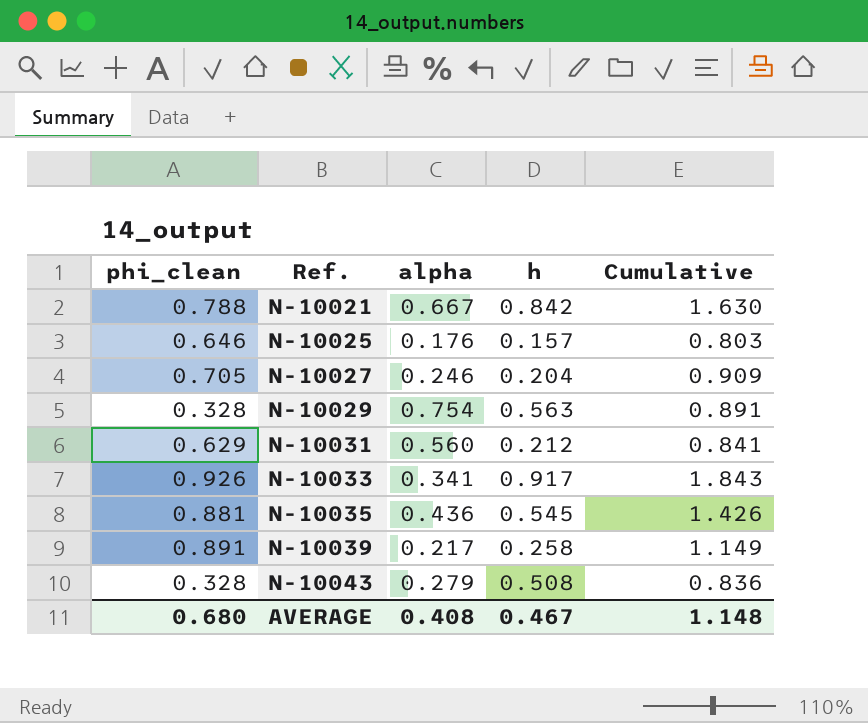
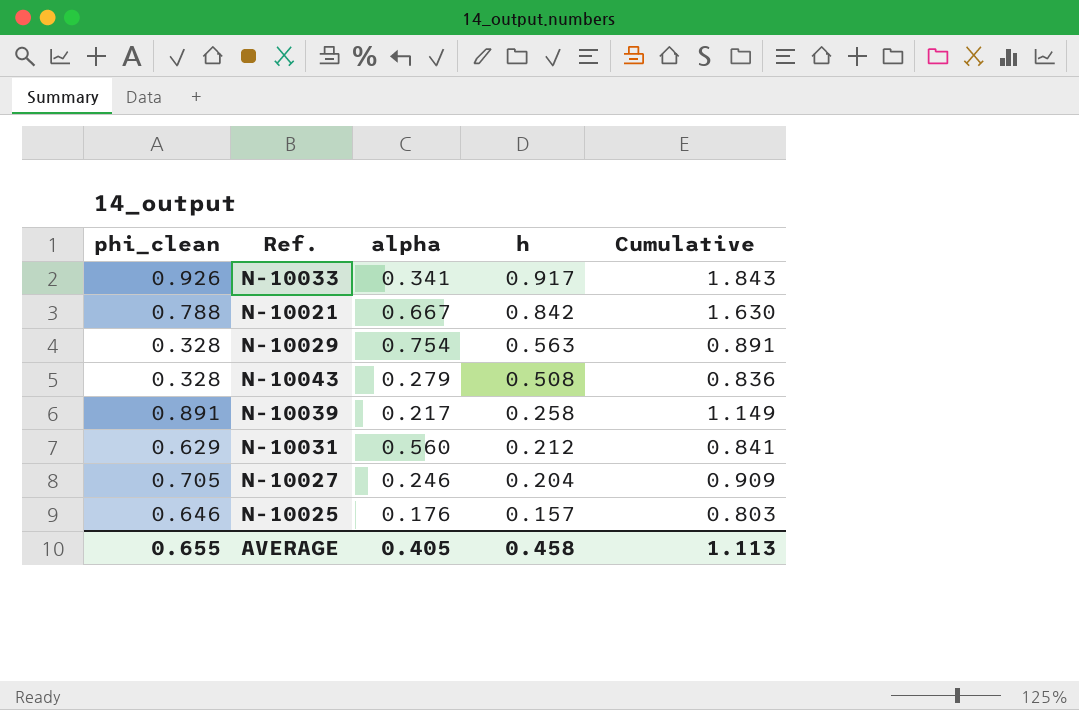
row order: Ref. ascending -> h descending
row N-10035: 0.881 | 0.436 | 0.545 | 1.426 -> none
AVERAGE | phi_clean: 0.680 -> 0.655
AVERAGE | alpha: 0.408 -> 0.405
AVERAGE | h: 0.467 -> 0.458
AVERAGE | Cumulative: 1.148 -> 1.113

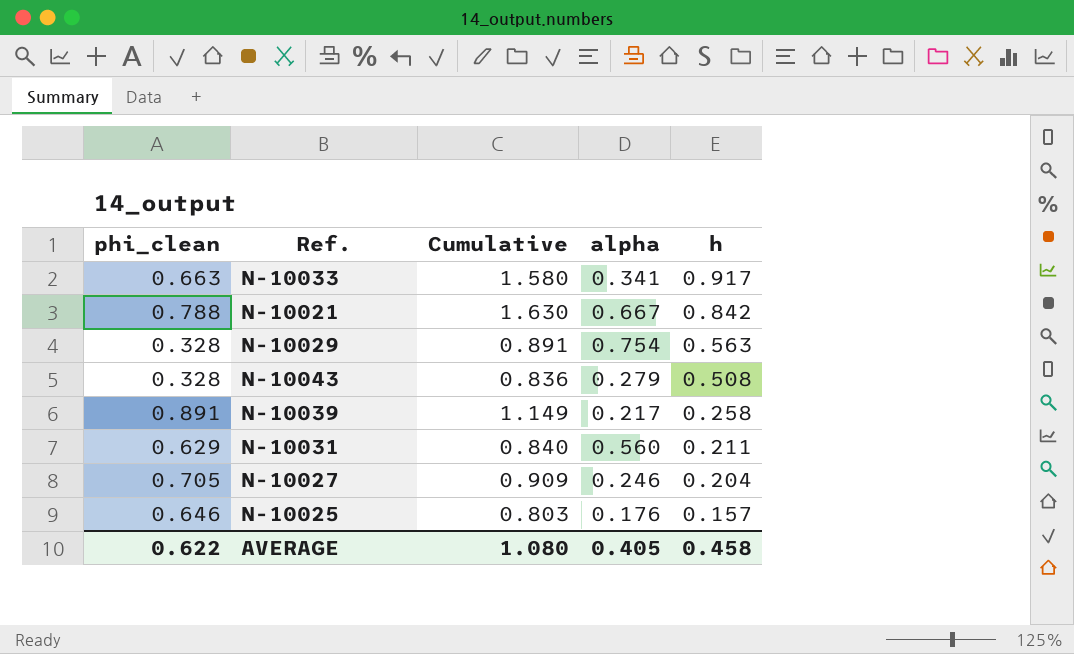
column Cumulative | position: 5 -> 3
N-10033 | phi_clean: 0.926 -> 0.663
N-10033 | Cumulative: 1.843 -> 1.580
N-10031 | Cumulative: 0.841 -> 0.840
N-10031 | h: 0.212 -> 0.211
AVERAGE | phi_clean: 0.655 -> 0.622
AVERAGE | Cumulative: 1.113 -> 1.080

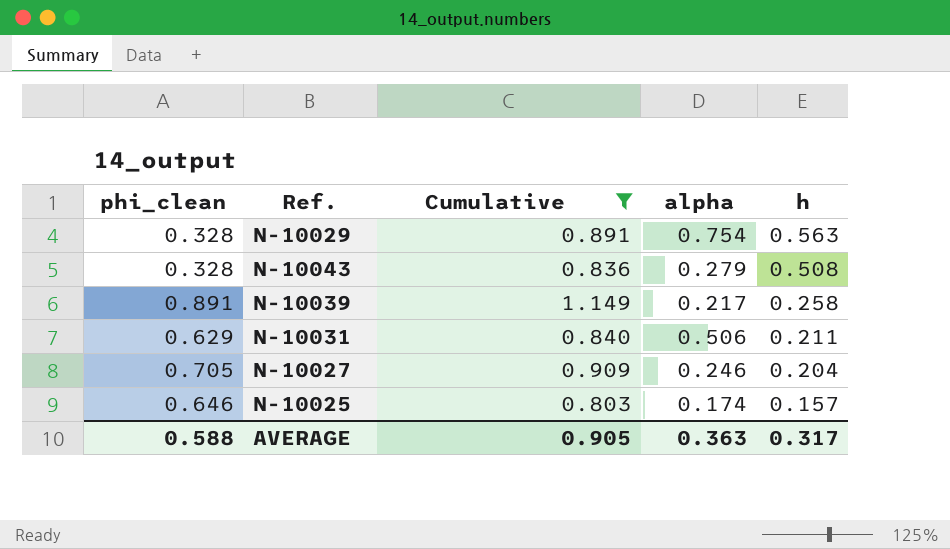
filter: none -> Cumulative <= 1.149
N-10031 | alpha: 0.560 -> 0.506
N-10025 | alpha: 0.176 -> 0.174
AVERAGE | phi_clean: 0.622 -> 0.588
AVERAGE | Cumulative: 1.080 -> 0.905
AVERAGE | alpha: 0.405 -> 0.363
AVERAGE | h: 0.458 -> 0.317

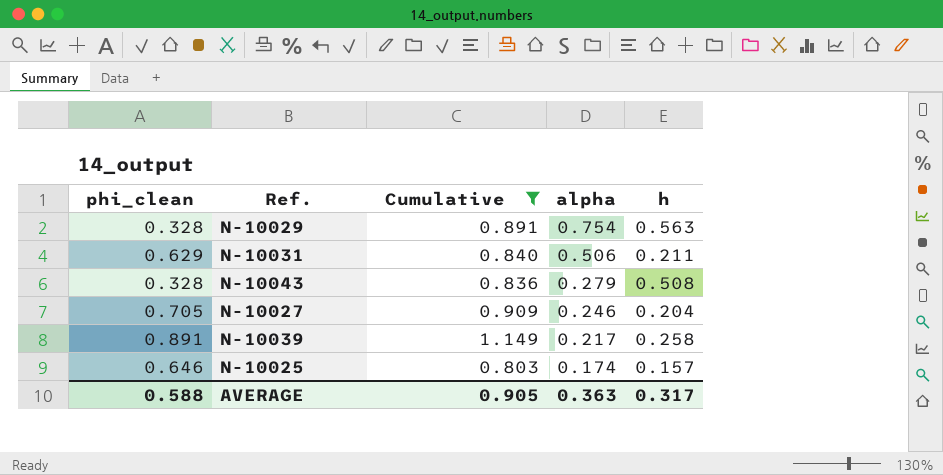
row order: h descending -> alpha descending

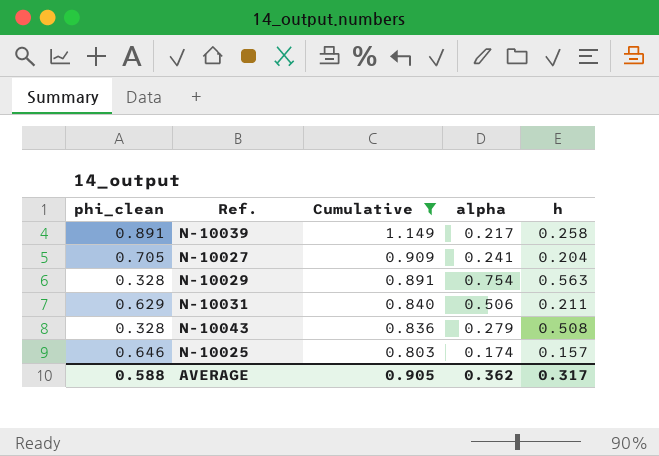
row order: alpha descending -> Cumulative descending
N-10027 | alpha: 0.246 -> 0.241
AVERAGE | alpha: 0.363 -> 0.362

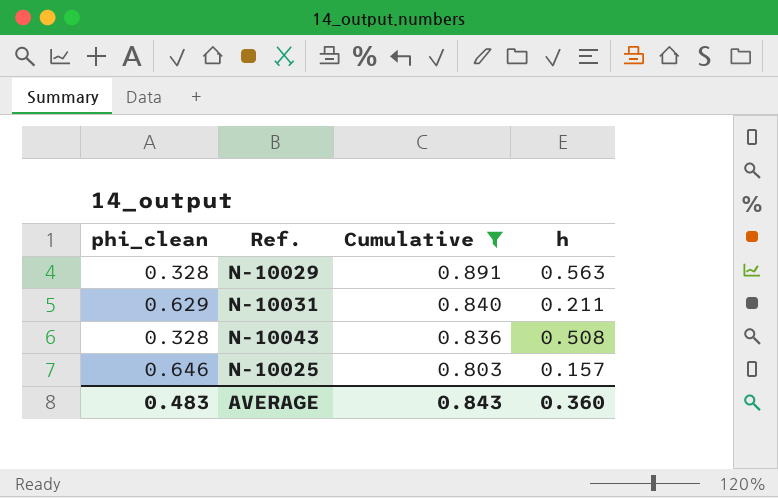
column alpha | position: 4 -> none
row N-10039: 0.891 | 1.149 | 0.217 | 0.258 -> none
row N-10027: 0.705 | 0.909 | 0.241 | 0.204 -> none
AVERAGE | phi_clean: 0.588 -> 0.483
AVERAGE | Cumulative: 0.905 -> 0.843
AVERAGE | h: 0.317 -> 0.360

